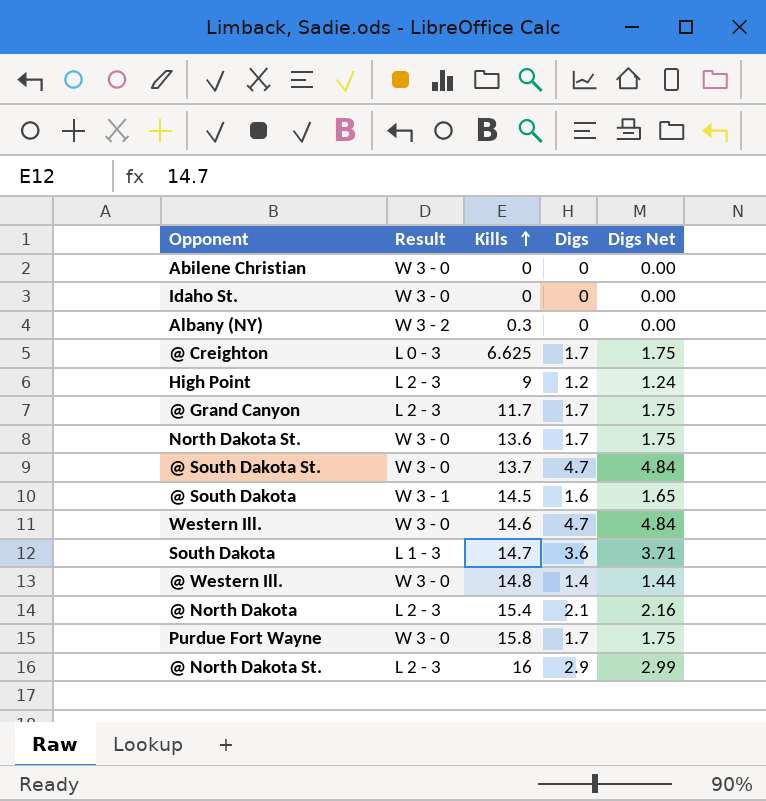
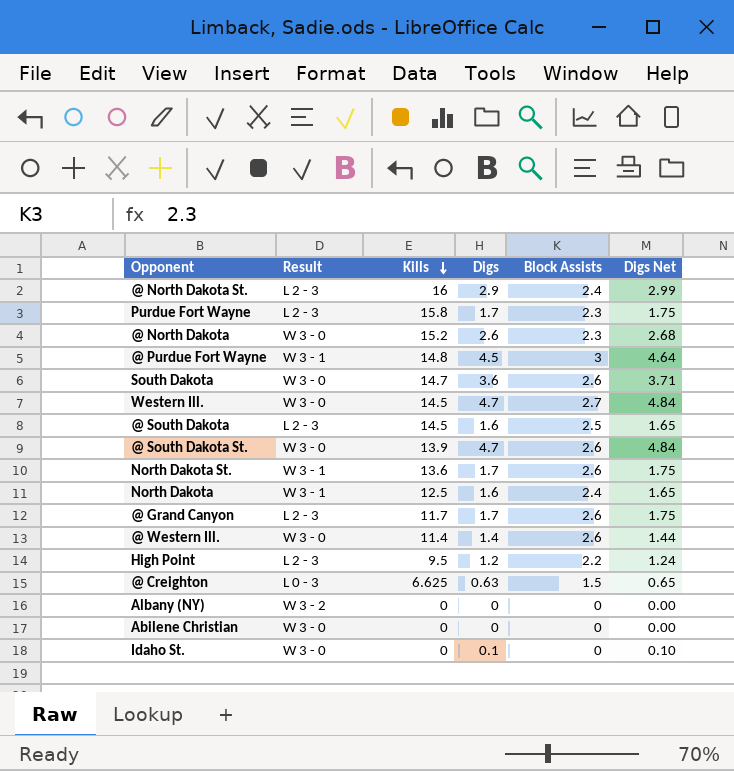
row order: Kills ascending -> Kills descending
column Block Assists | position: none -> 5
Purdue Fort Wayne | Result: W 3 - 0 -> L 2 - 3
@ North Dakota | Result: L 2 - 3 -> W 3 - 0
@ North Dakota | Kills: 15.4 -> 15.2
@ North Dakota | Digs: 2.1 -> 2.6
@ North Dakota | Digs Net: 2.16 -> 2.68
row @ Purdue Fort Wayne: none -> W 3 - 1 | 14.8 | 4.5 | 3 | 4.64
South Dakota | Result: L 1 - 3 -> W 3 - 0
Western Ill. | Kills: 14.6 -> 14.5
@ South Dakota | Result: W 3 - 1 -> L 2 - 3
@ South Dakota St. | Kills: 13.7 -> 13.9
North Dakota St. | Result: W 3 - 0 -> W 3 - 1
row North Dakota: none -> W 3 - 1 | 12.5 | 1.6 | 2.4 | 1.65
@ Western Ill. | Kills: 14.8 -> 11.4
High Point | Kills: 9 -> 9.5
@ Creighton | Digs: 1.7 -> 0.63
@ Creighton | Digs Net: 1.75 -> 0.65
Albany (NY) | Kills: 0.3 -> 0
Idaho St. | Digs: 0 -> 0.1
Idaho St. | Digs Net: 0.00 -> 0.10

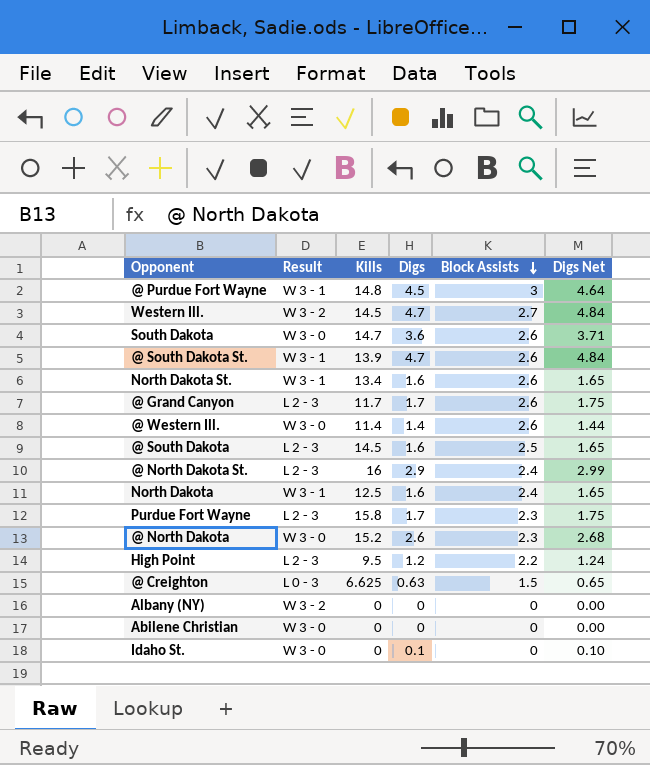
row order: Kills descending -> Block Assists descending
Western Ill. | Result: W 3 - 0 -> W 3 - 2
@ South Dakota St. | Result: W 3 - 0 -> W 3 - 1
North Dakota St. | Kills: 13.6 -> 13.4
North Dakota St. | Digs: 1.7 -> 1.6
North Dakota St. | Digs Net: 1.75 -> 1.65

